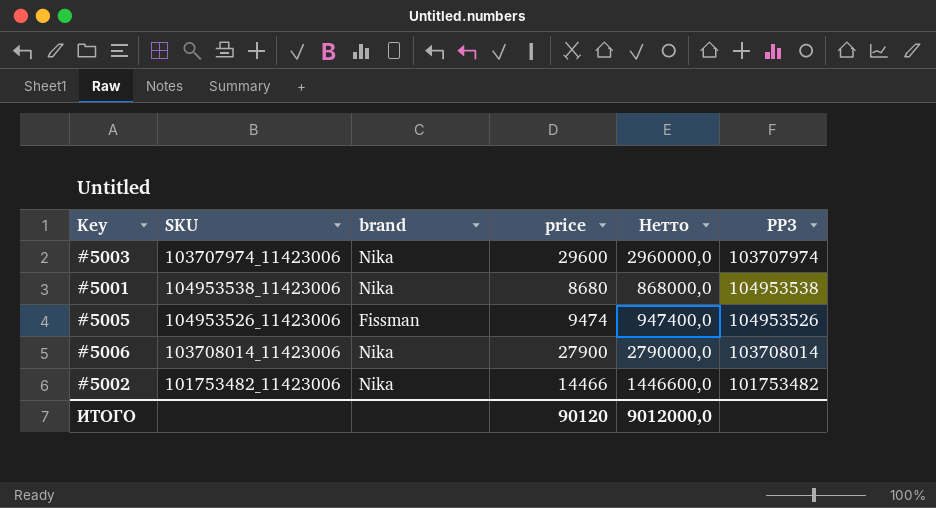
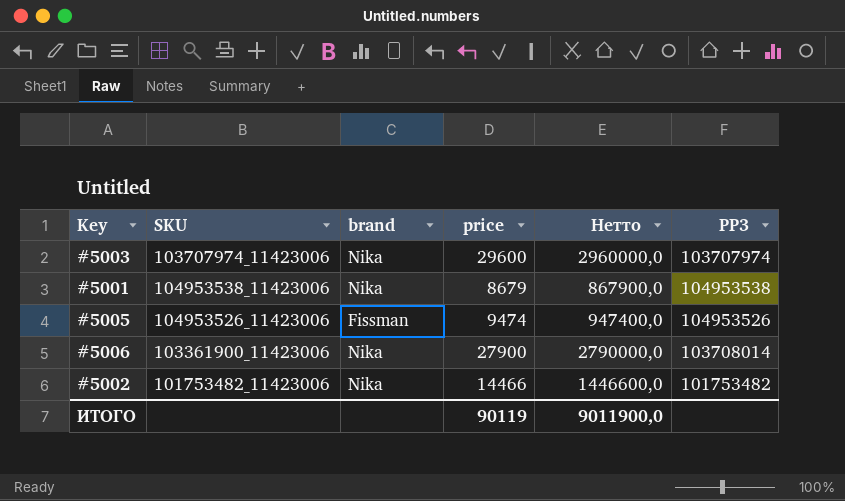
#5001 | price: 8680 -> 8679
#5001 | Нетто: 868000,0 -> 867900,0
#5006 | SKU: 103708014_11423006 -> 103361900_11423006
ИТОГО | price: 90120 -> 90119
ИТОГО | Нетто: 9012000,0 -> 9011900,0

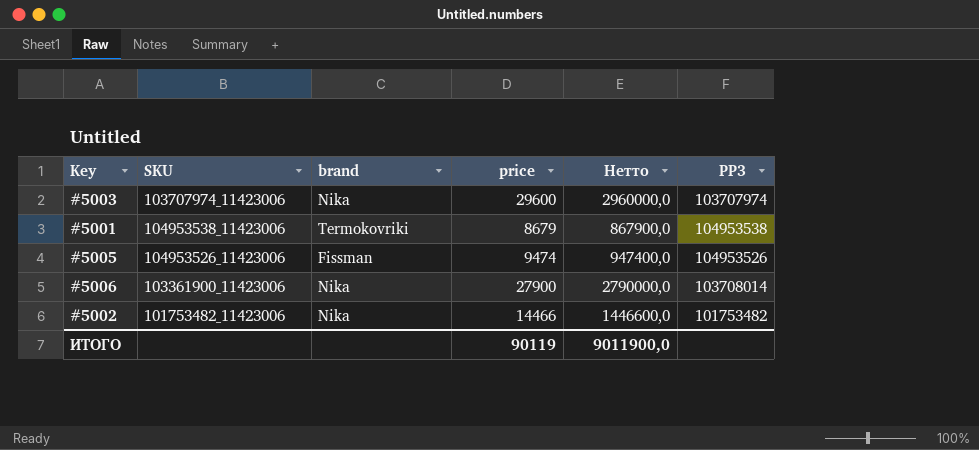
#5001 | brand: Nika -> Termokovriki

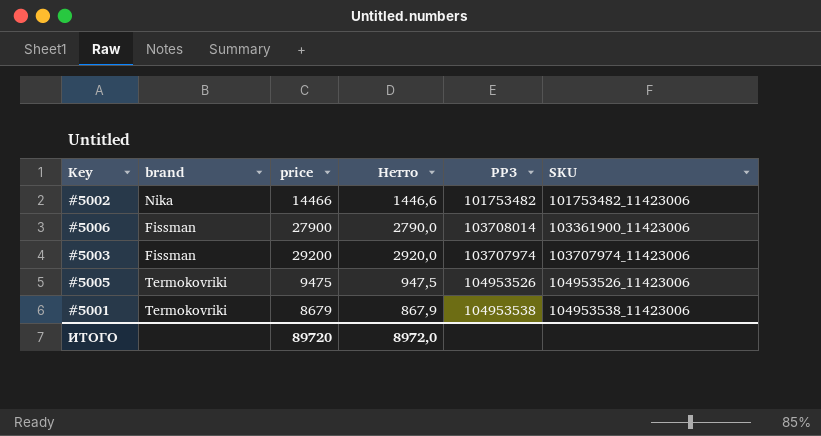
row order: none -> SKU ascending
column Нетто | formula: [price] * 100 -> [price] * 0,1
column SKU | position: 2 -> 6
#5006 | brand: Nika -> Fissman
#5003 | brand: Nika -> Fissman
#5003 | price: 29600 -> 29200
#5005 | brand: Fissman -> Termokovriki
#5005 | price: 9474 -> 9475
ИТОГО | price: 90119 -> 89720
ИТОГО | Нетто: 9011900,0 -> 8972,0

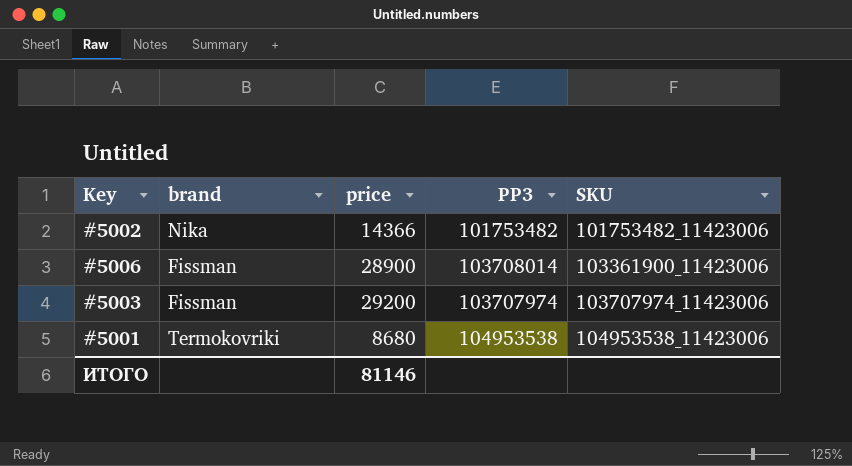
column Нетто | formula: [price] * 0,1 -> none
row #5005: Termokovriki | 9475 | 947,5 | 104953526 | 104953526_11423006 -> none
#5002 | price: 14466 -> 14366
#5006 | price: 27900 -> 28900
#5001 | price: 8679 -> 8680
ИТОГО | price: 89720 -> 81146

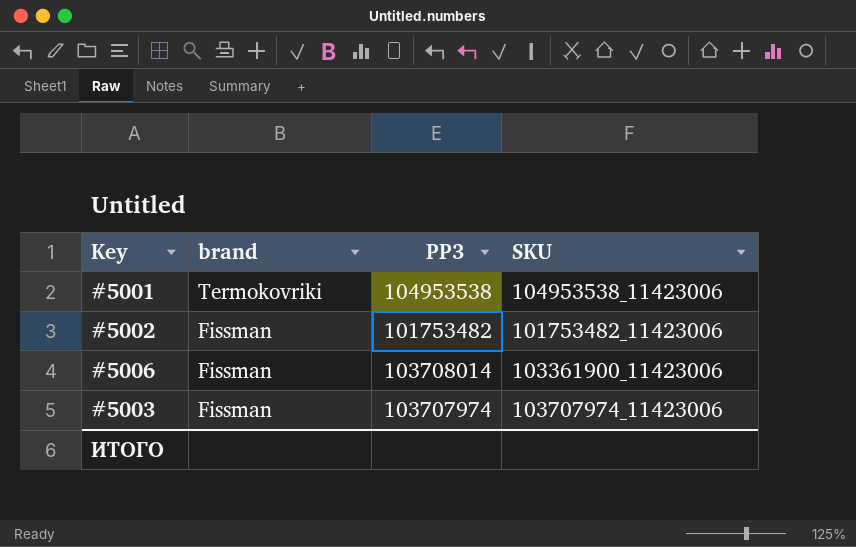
row order: SKU ascending -> brand descending
column price | position: 3 -> none
#5002 | brand: Nika -> Fissman

